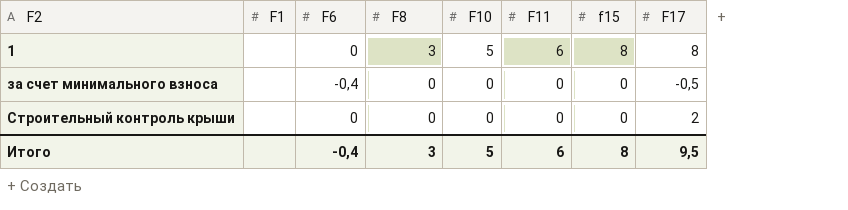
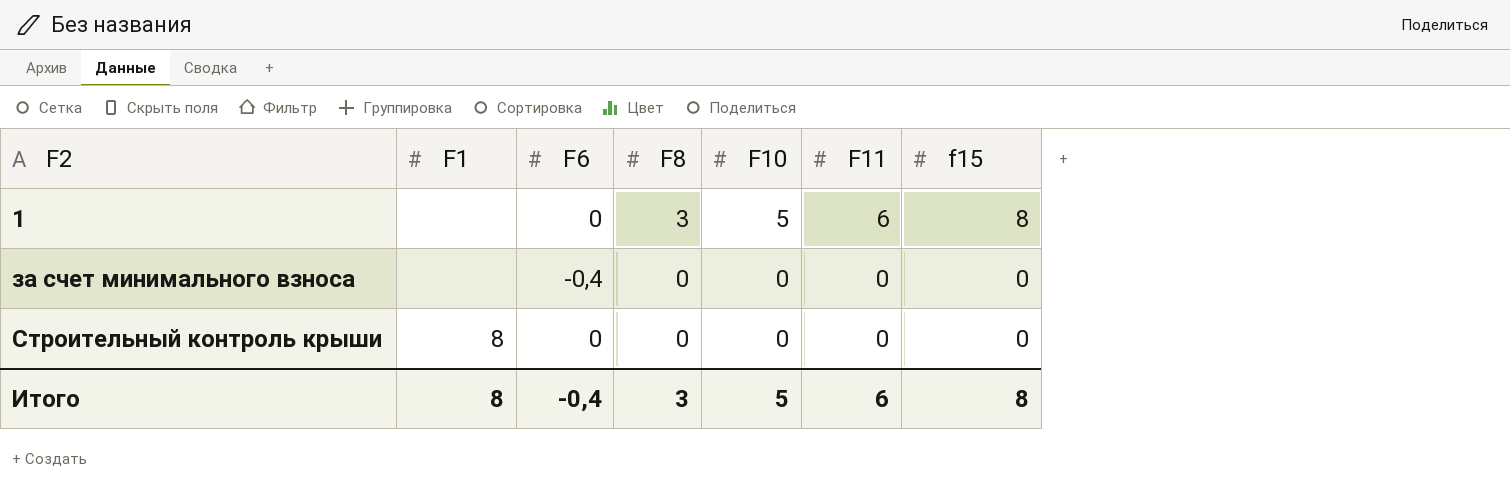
column F17 | position: 8 -> none
Строительный контроль крыши | F1: none -> 8
Итого | F1: none -> 8

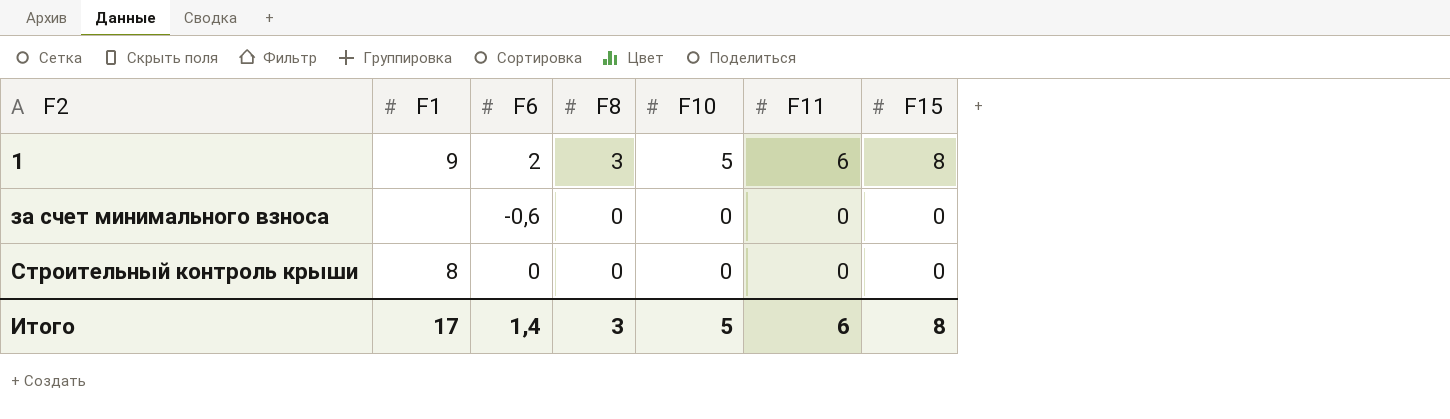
column name: f15 -> F15
1 | F1: none -> 9
1 | F6: 0 -> 2
за счет минимального взноса | F6: -0,4 -> -0,6
Итого | F1: 8 -> 17
Итого | F6: -0,4 -> 1,4

